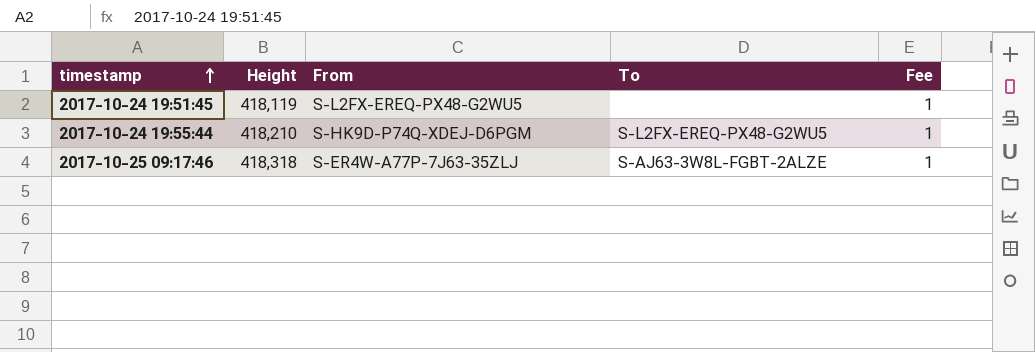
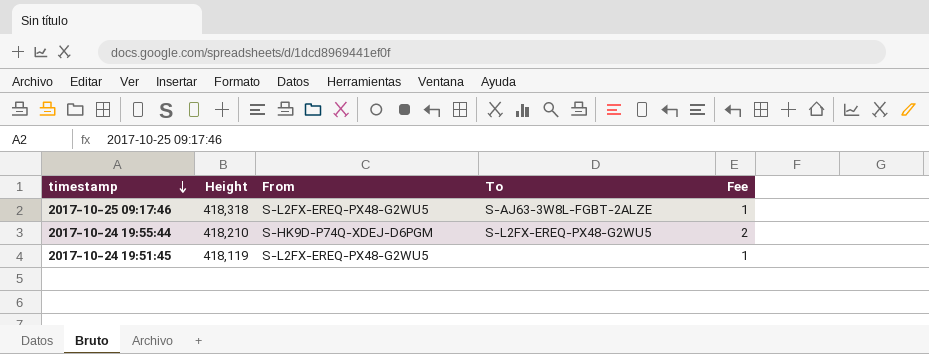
row order: timestamp ascending -> timestamp descending
2017-10-25 09:17:46 | From: S-ER4W-A77P-7J63-35ZLJ -> S-L2FX-EREQ-PX48-G2WU5
2017-10-24 19:55:44 | Fee: 1 -> 2

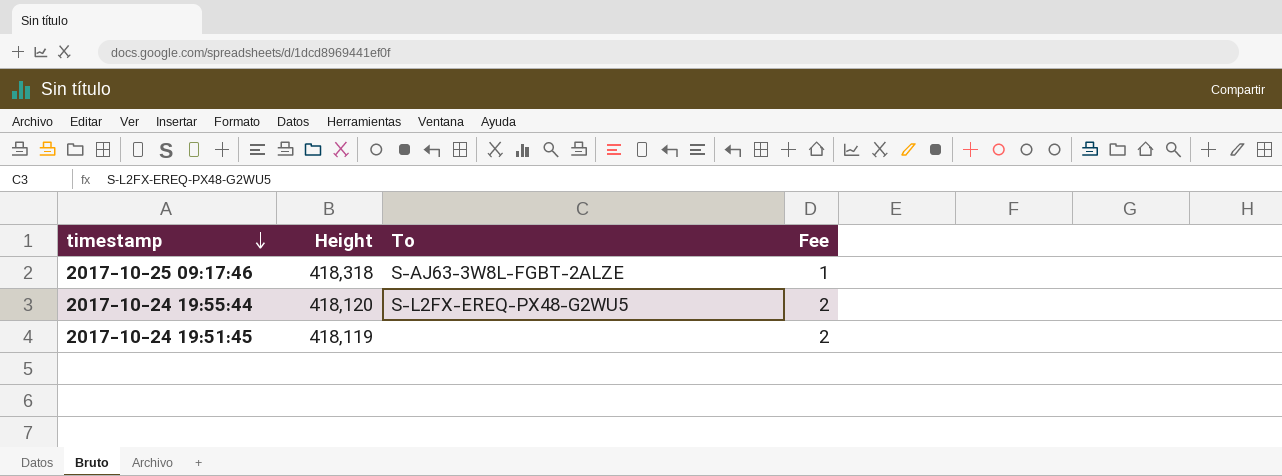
column From | position: 3 -> none
2017-10-24 19:55:44 | Height: 418,210 -> 418,120
2017-10-24 19:51:45 | Fee: 1 -> 2

